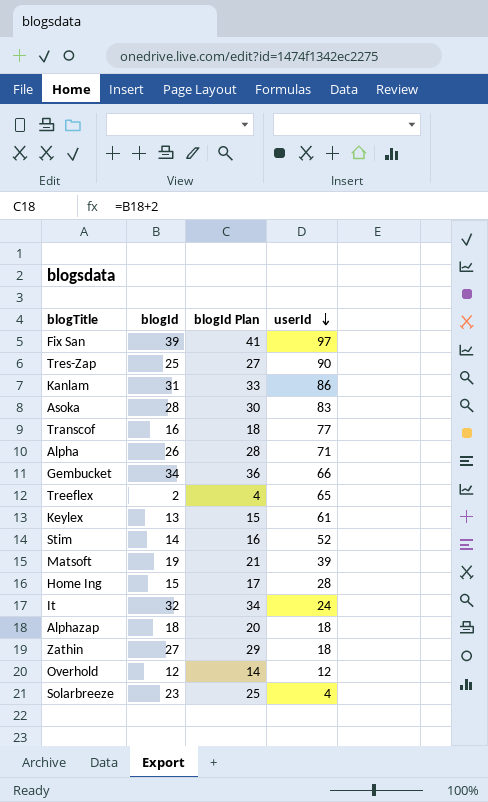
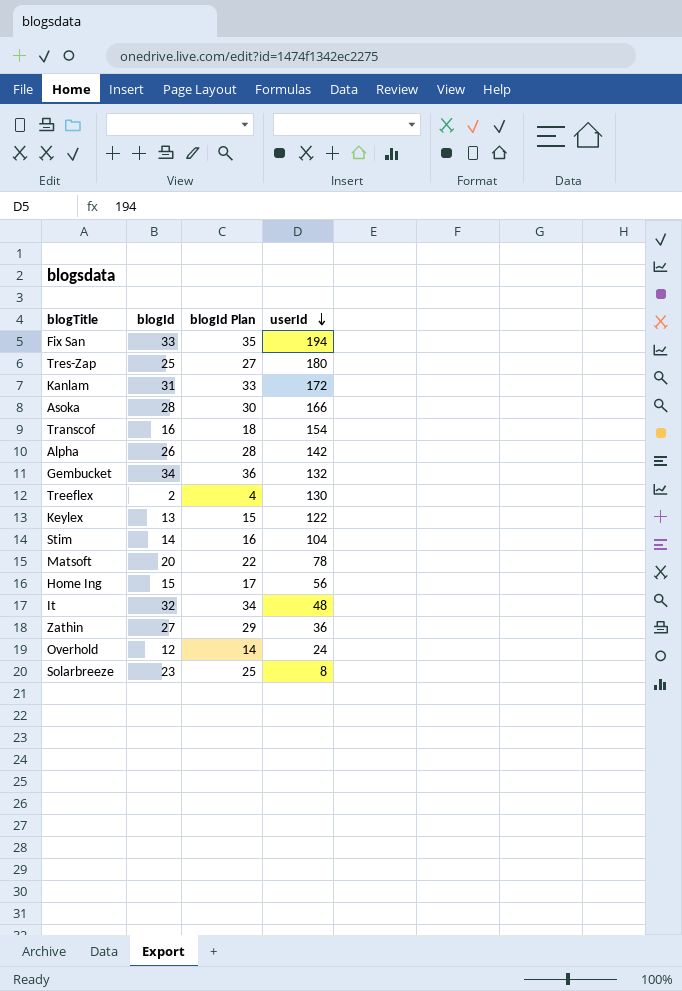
row Alphazap: 18 | 20 | 18 -> none
Fix San | blogId: 39 -> 33
Fix San | blogId Plan: 41 -> 35
Fix San | userId: 97 -> 194
Tres-Zap | userId: 90 -> 180
Kanlam | userId: 86 -> 172
Asoka | userId: 83 -> 166
Transcof | userId: 77 -> 154
Alpha | userId: 71 -> 142
Gembucket | userId: 66 -> 132
Treeflex | userId: 65 -> 130
Keylex | userId: 61 -> 122
Stim | userId: 52 -> 104
Matsoft | blogId: 19 -> 20
Matsoft | blogId Plan: 21 -> 22
Matsoft | userId: 39 -> 78
Home Ing | userId: 28 -> 56
It | userId: 24 -> 48
Zathin | userId: 18 -> 36
Overhold | userId: 12 -> 24
Solarbreeze | userId: 4 -> 8

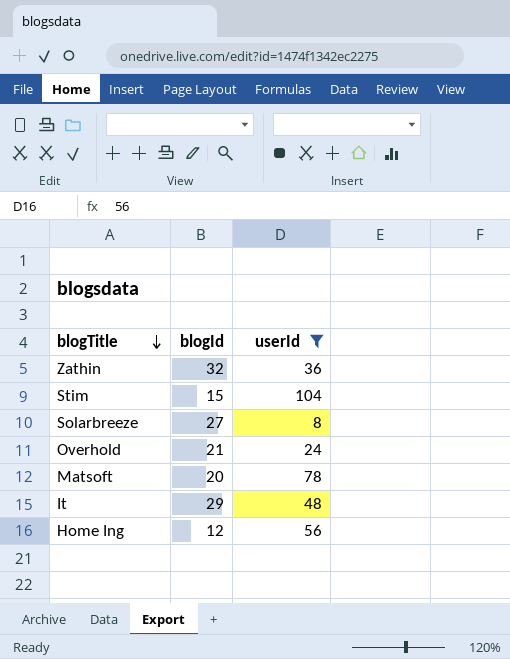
filter: none -> userId <= 104
row order: userId descending -> blogTitle descending
column blogId Plan | formula: [blogId] + 2 -> none
Zathin | blogId: 27 -> 32
Stim | blogId: 14 -> 15
Solarbreeze | blogId: 23 -> 27
Overhold | blogId: 12 -> 21
It | blogId: 32 -> 29
Home Ing | blogId: 15 -> 12

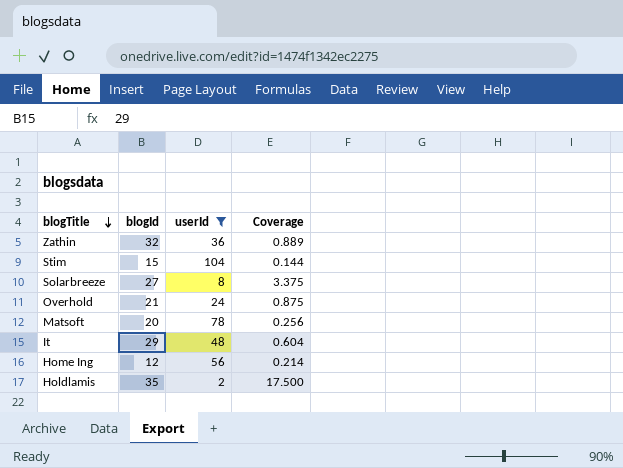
column Coverage | formula: none -> [blogId] / [userId]
row Holdlamis: none -> 35 | 2 | 17.500

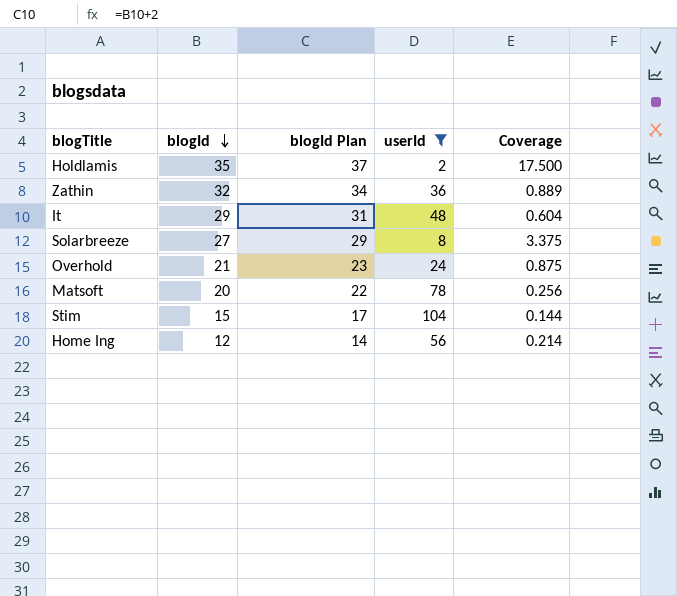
row order: blogTitle descending -> blogId descending
column blogId Plan | formula: none -> [blogId] + 2

